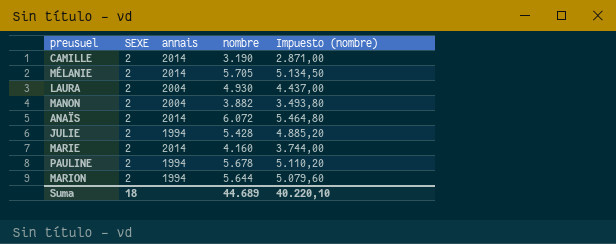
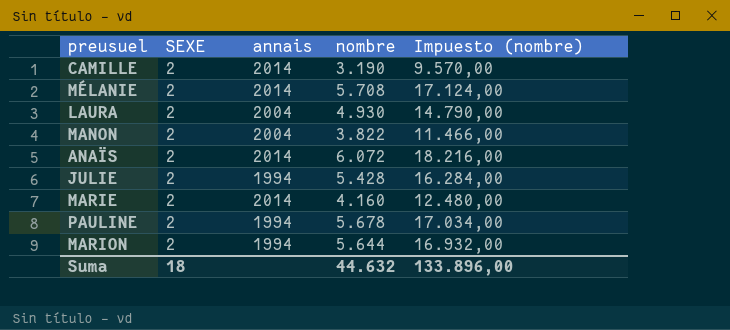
column Impuesto (nombre) | formula: [nombre] * 0,9 -> [nombre] * 3
MÉLANIE | nombre: 5.705 -> 5.708
MANON | nombre: 3.882 -> 3.822
Suma | nombre: 44.689 -> 44.632
Suma | Impuesto (nombre): 40.220,10 -> 133.896,00

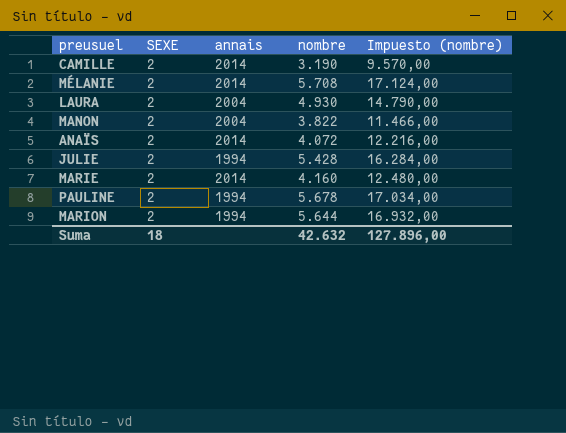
ANAÏS | nombre: 6.072 -> 4.072
ANAÏS | Impuesto (nombre): 18.216,00 -> 12.216,00
Suma | nombre: 44.632 -> 42.632
Suma | Impuesto (nombre): 133.896,00 -> 127.896,00

